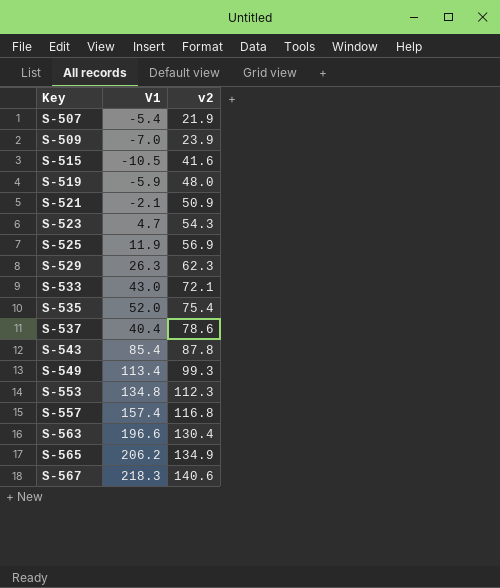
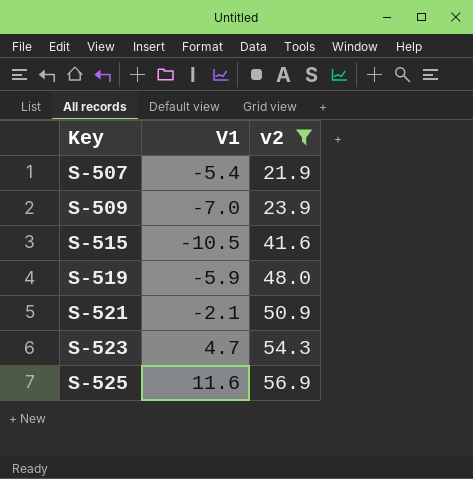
filter: none -> v2 <= 56.9
S-525 | V1: 11.9 -> 11.6

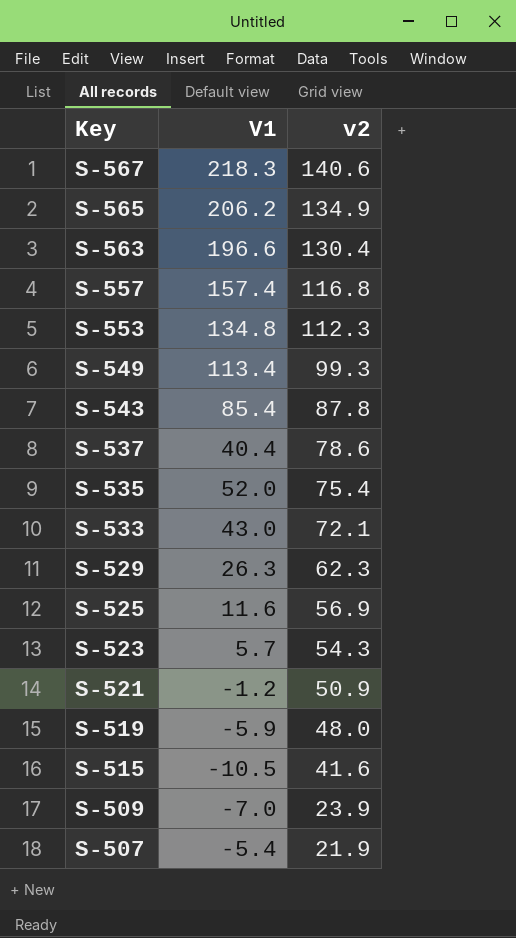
filter: v2 <= 56.9 -> none
row order: Key ascending -> Key descending
S-523 | V1: 4.7 -> 5.7
S-521 | V1: -2.1 -> -1.2

